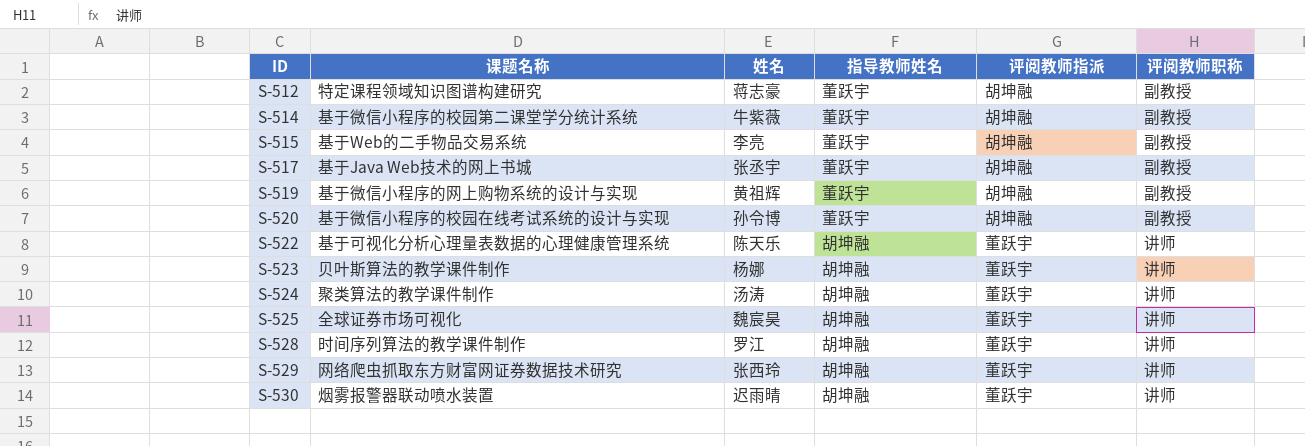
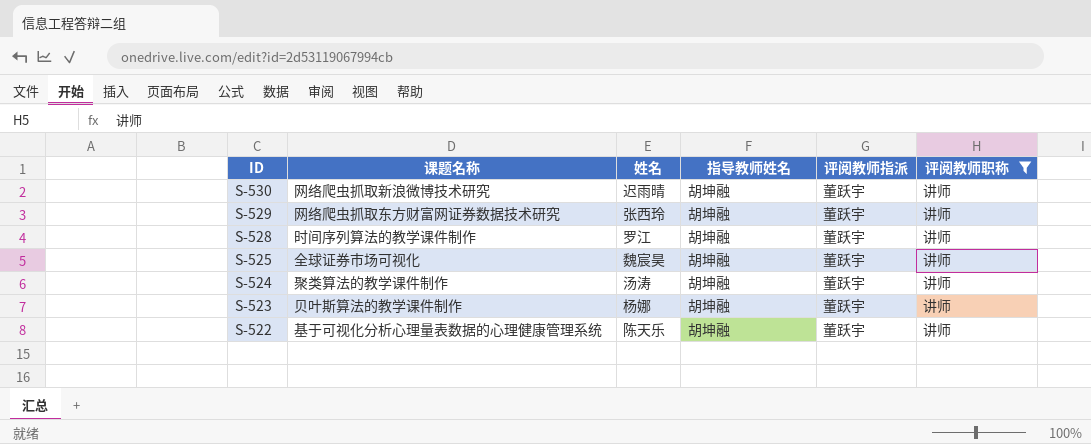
filter: none -> 评阅教师职称 = 讲师
row order: ID ascending -> ID descending
S-530 | 课题名称: 烟雾报警器联动喷水装置 -> 网络爬虫抓取新浪微博技术研究

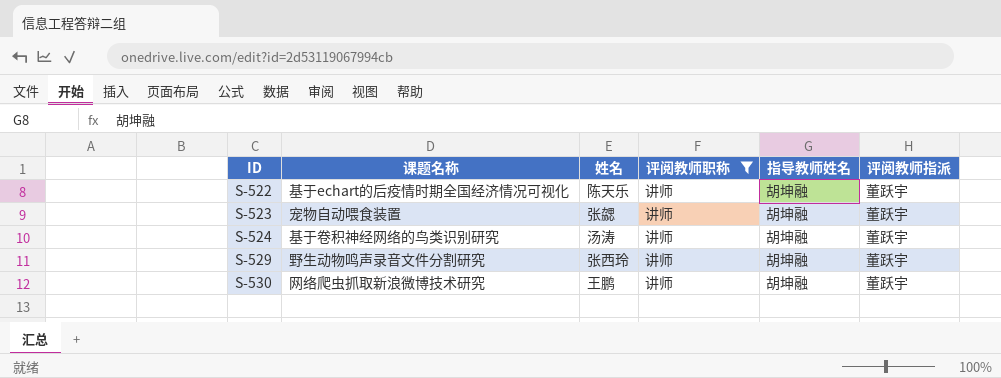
row order: ID descending -> ID ascending
column 评阅教师职称 | position: 6 -> 4
row S-528: 时间序列算法的教学课件制作 | 罗江 | 胡坤融 | 董跃宇 | 讲师 -> none
row S-525: 全球证券市场可视化 | 魏宸昊 | 胡坤融 | 董跃宇 | 讲师 -> none
S-522 | 课题名称: 基于可视化分析心理量表数据的心理健康管理系统 -> 基于echart的后疫情时期全国经济情况可视化
S-523 | 课题名称: 贝叶斯算法的教学课件制作 -> 宠物自动喂食装置
S-523 | 姓名: 杨娜 -> 张勰
S-524 | 课题名称: 聚类算法的教学课件制作 -> 基于卷积神经网络的鸟类识别研究
S-529 | 课题名称: 网络爬虫抓取东方财富网证券数据技术研究 -> 野生动物鸣声录音文件分割研究
S-530 | 姓名: 迟雨晴 -> 王鹏

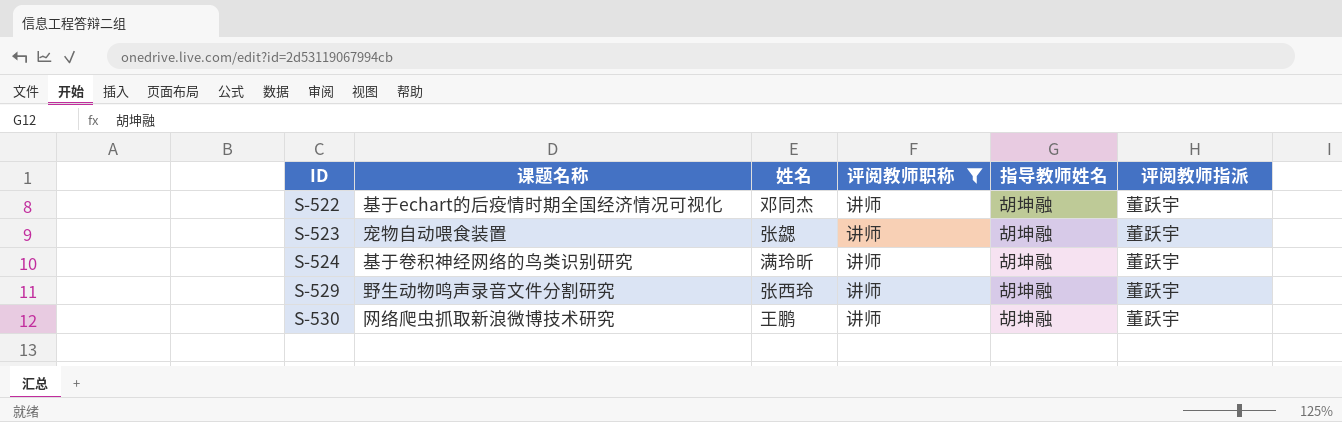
S-522 | 姓名: 陈天乐 -> 邓同杰
S-524 | 姓名: 汤涛 -> 满玲昕

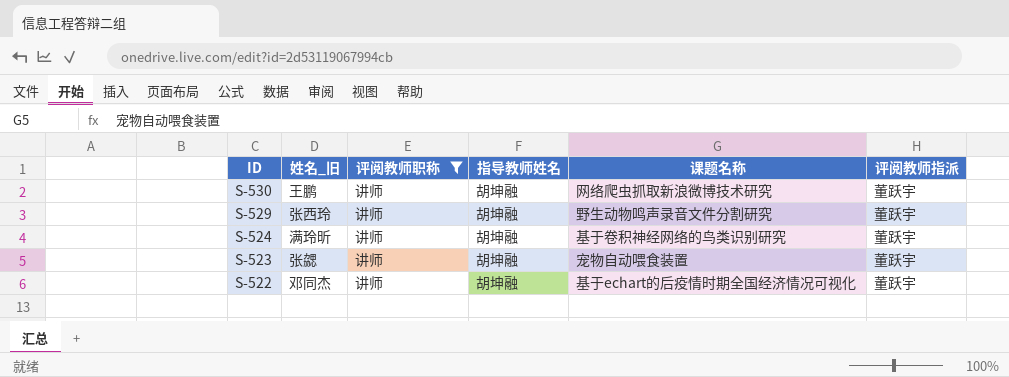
row order: ID ascending -> ID descending
column name: 姓名 -> 姓名_旧
column 课题名称 | position: 2 -> 5

